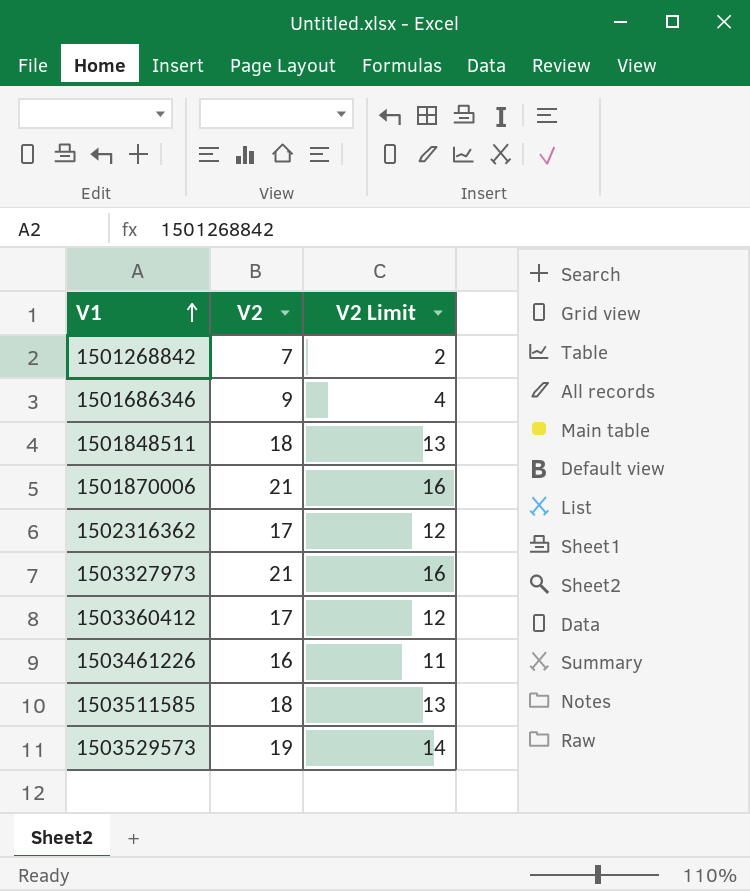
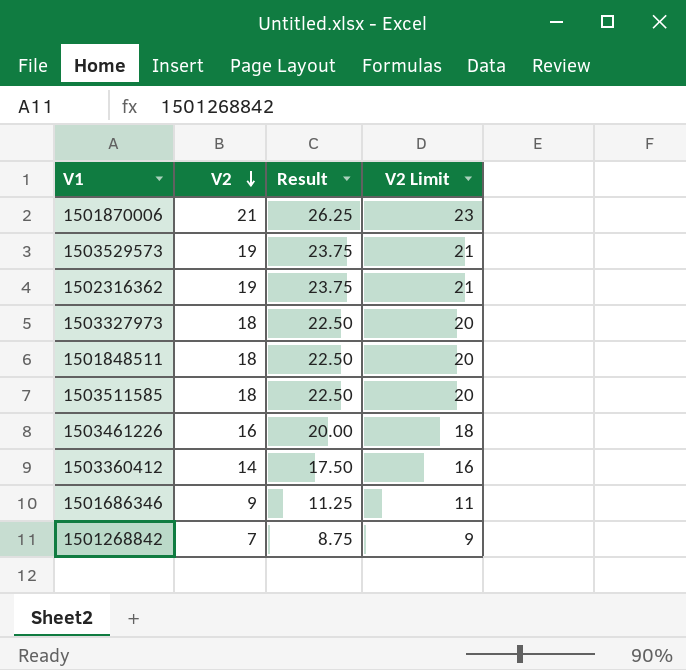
row order: V1 ascending -> V2 descending
column Result | formula: none -> [V2] * 1.25
column V2 Limit | formula: [V2] - 5 -> [V2] + 2
1502316362 | V2: 17 -> 19
1503327973 | V2: 21 -> 18
1503360412 | V2: 17 -> 14

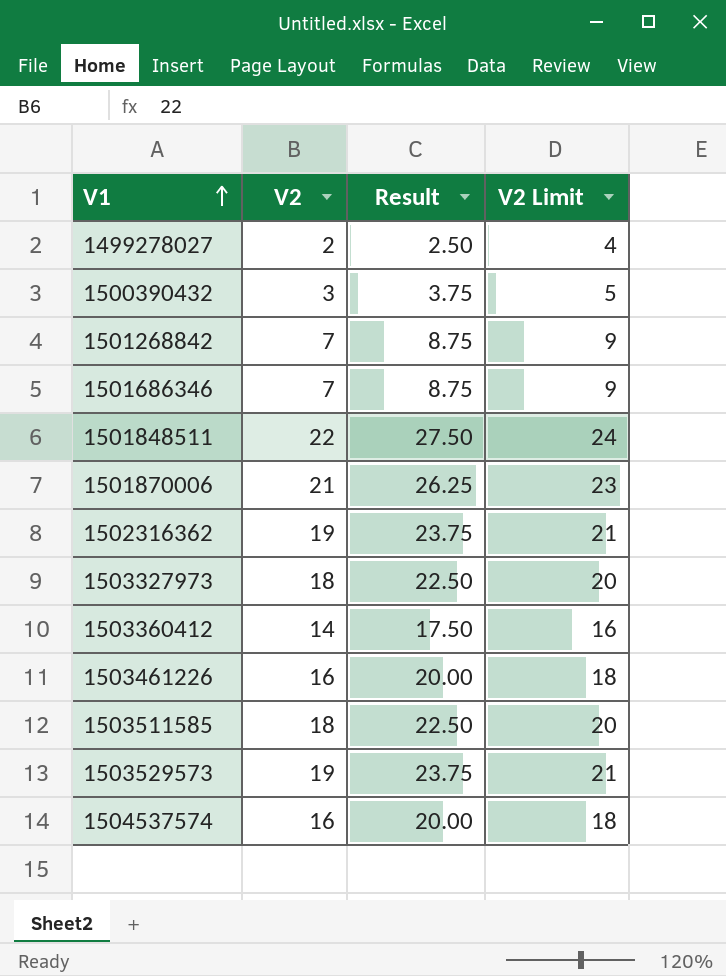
row order: V2 descending -> V1 ascending
row 1499278027: none -> 2 | 2.50 | 4
row 1500390432: none -> 3 | 3.75 | 5
1501686346 | V2: 9 -> 7
1501686346 | Result: 11.25 -> 8.75
1501686346 | V2 Limit: 11 -> 9
1501848511 | V2: 18 -> 22
1501848511 | Result: 22.50 -> 27.50
1501848511 | V2 Limit: 20 -> 24
row 1504537574: none -> 16 | 20.00 | 18

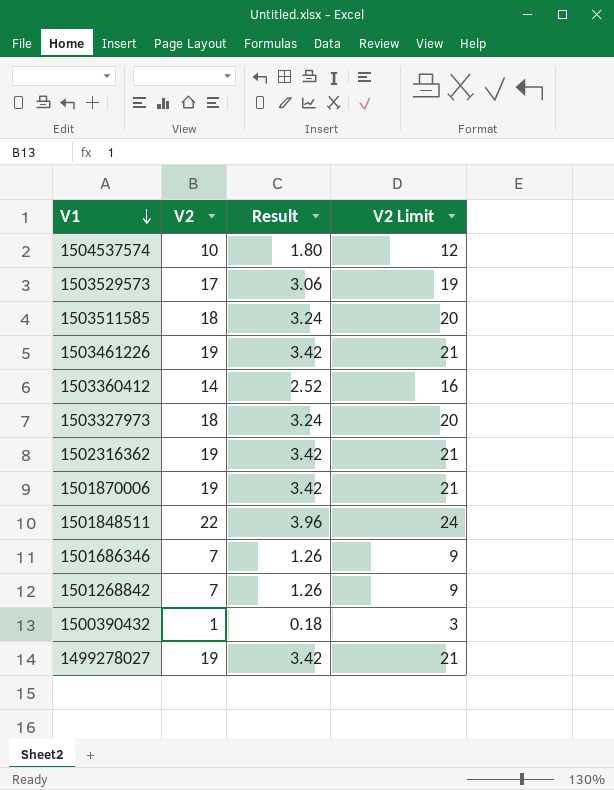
row order: V1 ascending -> V1 descending
column Result | formula: [V2] * 1.25 -> [V2] * 0.18
1504537574 | V2: 16 -> 10
1504537574 | V2 Limit: 18 -> 12
1503529573 | V2: 19 -> 17
1503529573 | V2 Limit: 21 -> 19
1503461226 | V2: 16 -> 19
1503461226 | V2 Limit: 18 -> 21
1501870006 | V2: 21 -> 19
1501870006 | V2 Limit: 23 -> 21
1500390432 | V2: 3 -> 1
1500390432 | V2 Limit: 5 -> 3
1499278027 | V2: 2 -> 19
1499278027 | V2 Limit: 4 -> 21

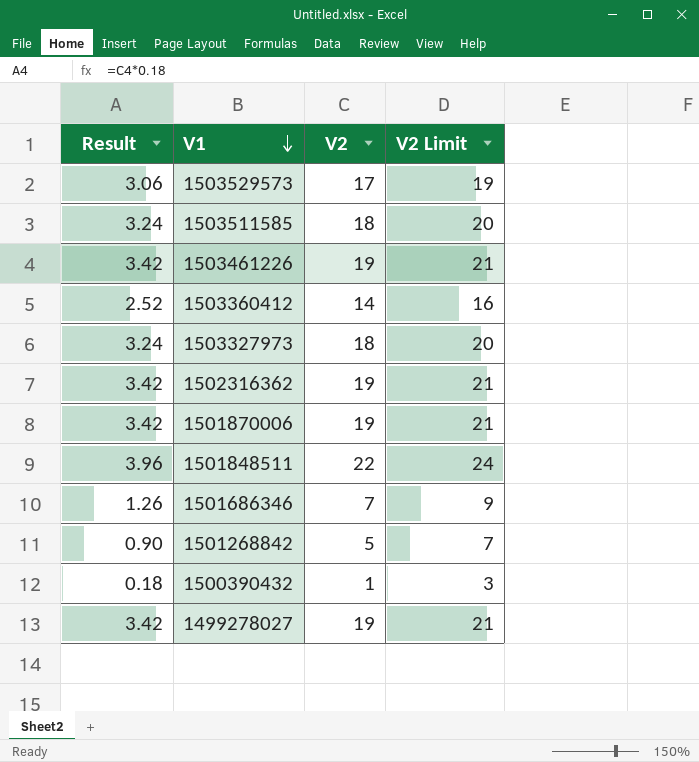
column Result | position: 3 -> 1
row 1504537574: 10 | 1.80 | 12 -> none
1501268842 | Result: 1.26 -> 0.90
1501268842 | V2: 7 -> 5
1501268842 | V2 Limit: 9 -> 7

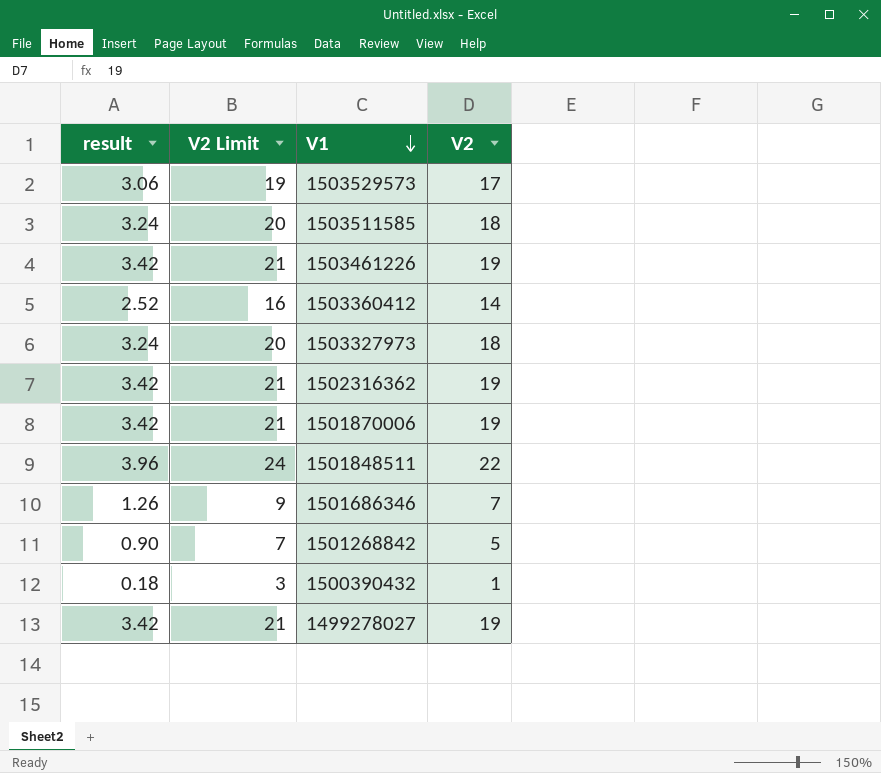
column name: Result -> result
column V2 Limit | position: 4 -> 2

